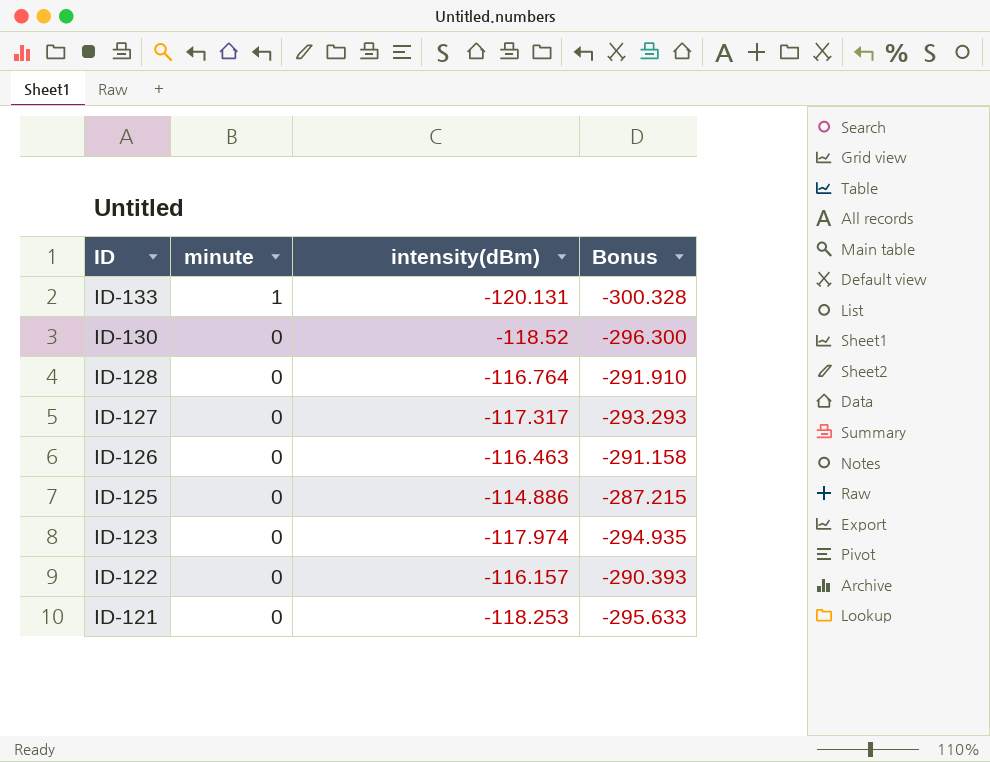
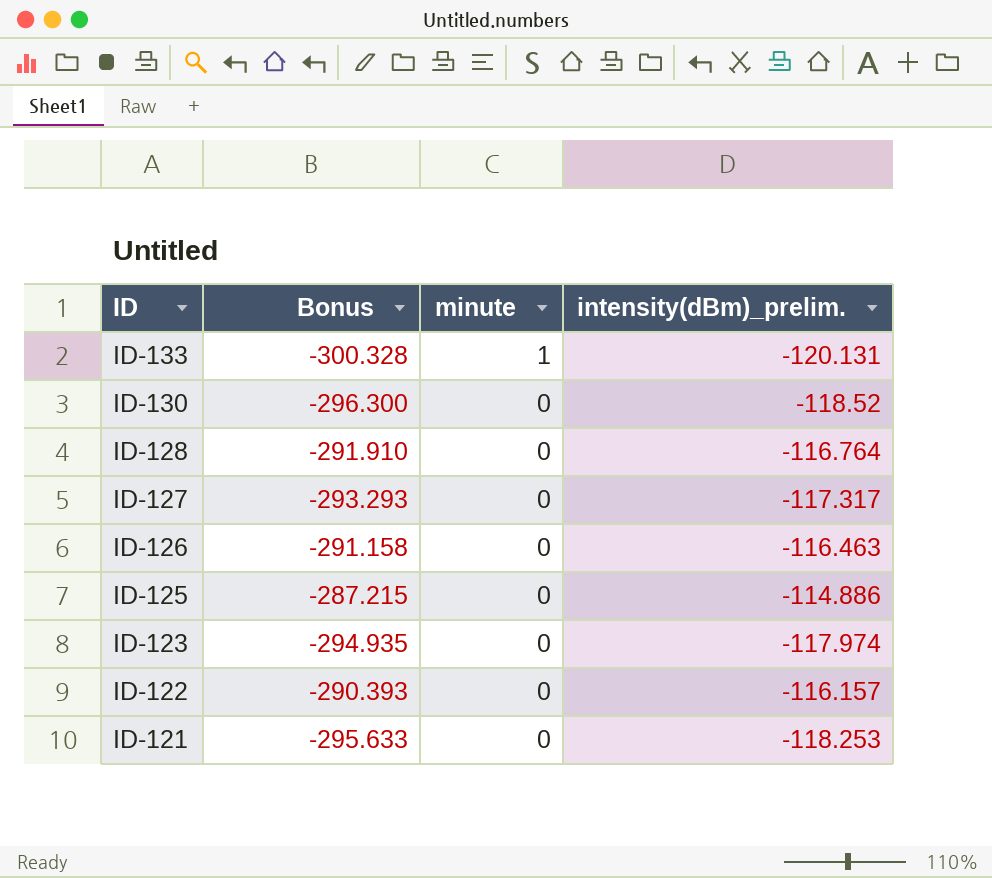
column Bonus | position: 4 -> 2
column name: intensity(dBm) -> intensity(dBm)_prelim.

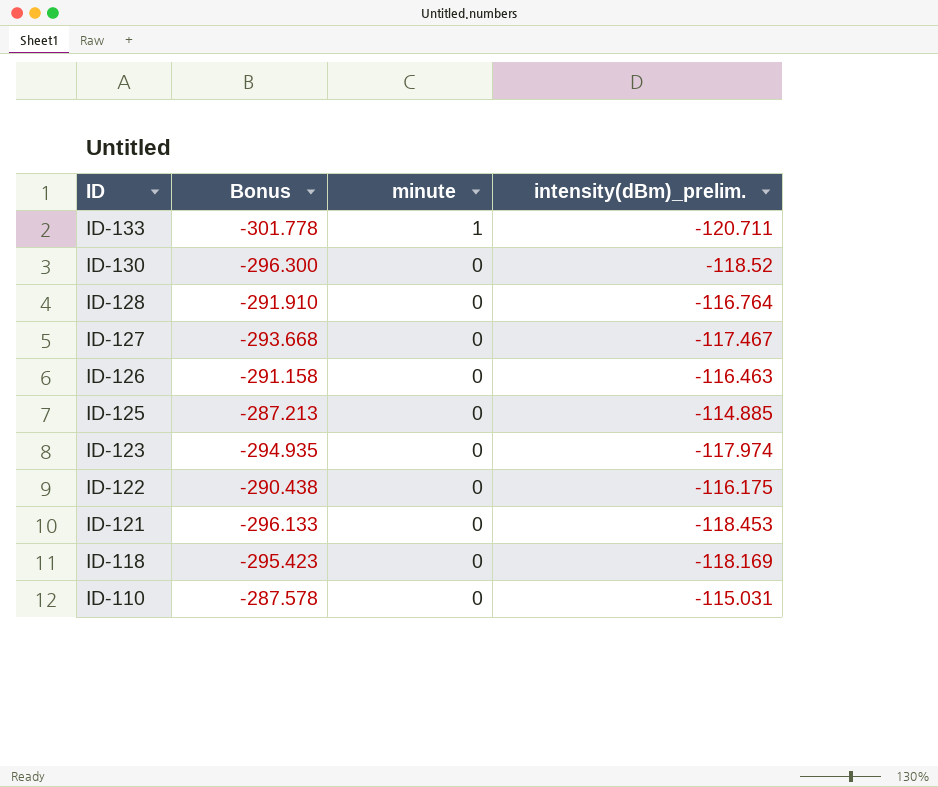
ID-133 | Bonus: -300.328 -> -301.778
ID-133 | intensity(dBm)_prelim.: -120.131 -> -120.711
ID-127 | Bonus: -293.293 -> -293.668
ID-127 | intensity(dBm)_prelim.: -117.317 -> -117.467
ID-125 | Bonus: -287.215 -> -287.213
ID-125 | intensity(dBm)_prelim.: -114.886 -> -114.885
ID-122 | Bonus: -290.393 -> -290.438
ID-122 | intensity(dBm)_prelim.: -116.157 -> -116.175
ID-121 | Bonus: -295.633 -> -296.133
ID-121 | intensity(dBm)_prelim.: -118.253 -> -118.453
row ID-118: none -> -295.423 | 0 | -118.169
row ID-110: none -> -287.578 | 0 | -115.031

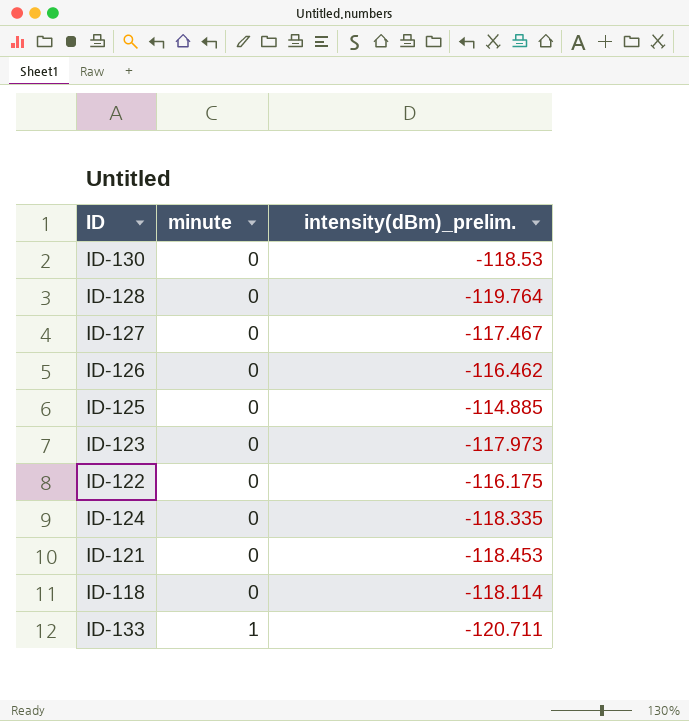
row order: ID descending -> minute ascending
column Bonus | formula: [intensity(dBm)_prelim.] * 2.5 -> none
row ID-110: -287.578 | 0 | -115.031 -> none
ID-130 | intensity(dBm)_prelim.: -118.52 -> -118.53
ID-128 | intensity(dBm)_prelim.: -116.764 -> -119.764
ID-126 | intensity(dBm)_prelim.: -116.463 -> -116.462
ID-123 | intensity(dBm)_prelim.: -117.974 -> -117.973
row ID-124: none -> 0 | -118.335
ID-118 | intensity(dBm)_prelim.: -118.169 -> -118.114

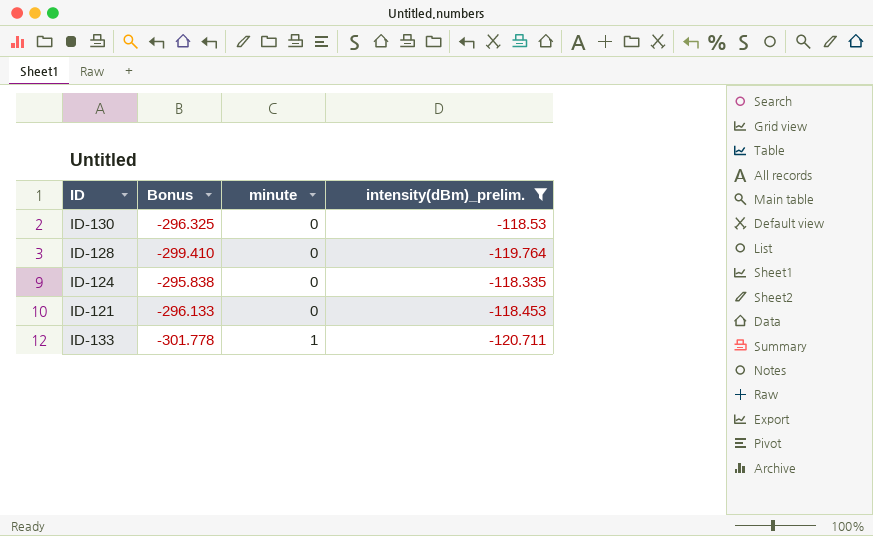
filter: none -> intensity(dBm)_prelim. <= -118.335
column Bonus | formula: none -> [intensity(dBm)_prelim.] * 2.5

